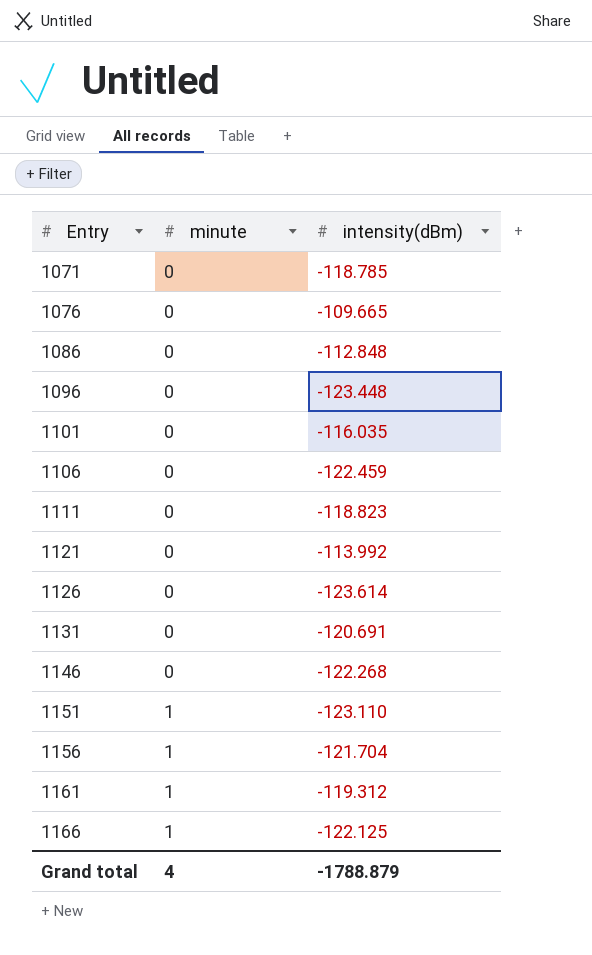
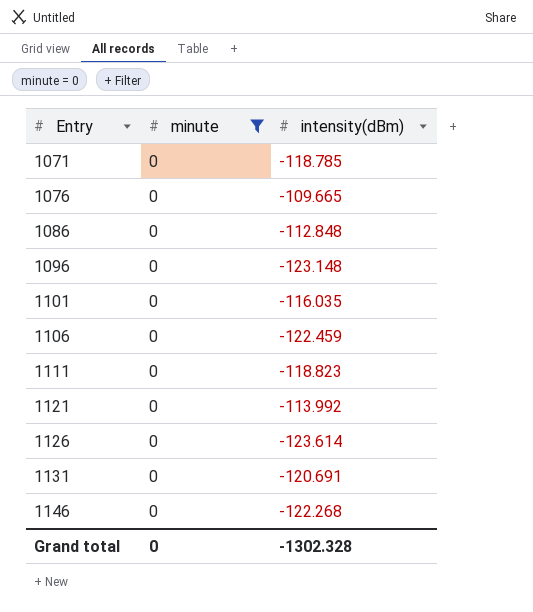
filter: none -> minute = 0
1096 | intensity(dBm): -123.448 -> -123.148
Grand total | minute: 4 -> 0
Grand total | intensity(dBm): -1788.879 -> -1302.328

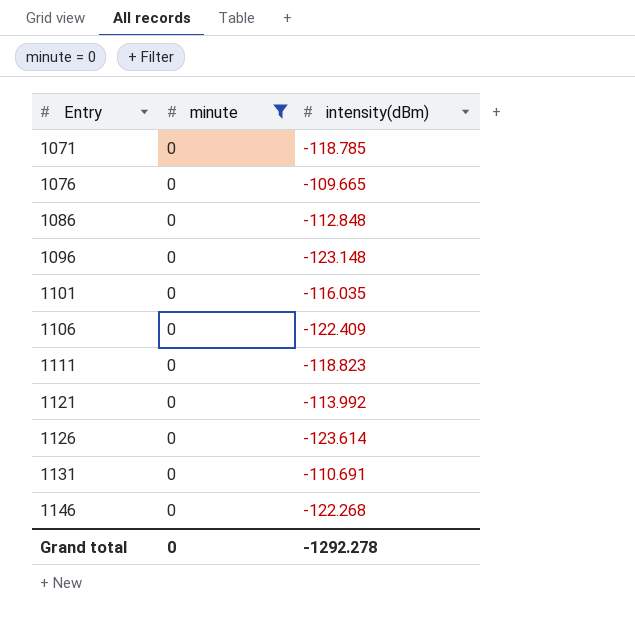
1106 | intensity(dBm): -122.459 -> -122.409
1131 | intensity(dBm): -120.691 -> -110.691
Grand total | intensity(dBm): -1302.328 -> -1292.278

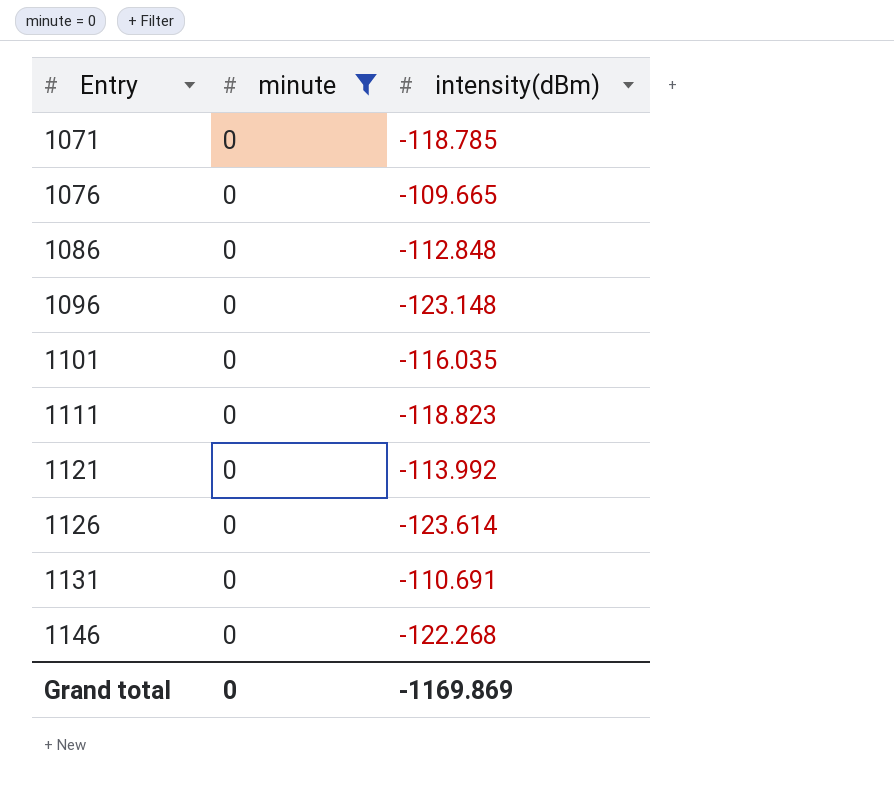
row 1106: 0 | -122.409 -> none
Grand total | intensity(dBm): -1292.278 -> -1169.869

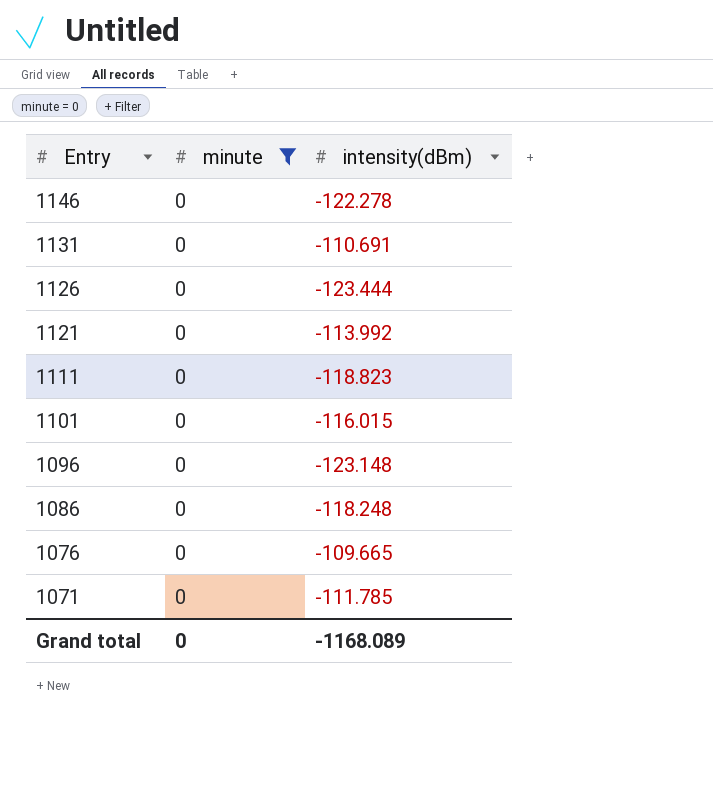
row order: Entry ascending -> Entry descending
1146 | intensity(dBm): -122.268 -> -122.278
1126 | intensity(dBm): -123.614 -> -123.444
1101 | intensity(dBm): -116.035 -> -116.015
1086 | intensity(dBm): -112.848 -> -118.248
1071 | intensity(dBm): -118.785 -> -111.785
Grand total | intensity(dBm): -1169.869 -> -1168.089

